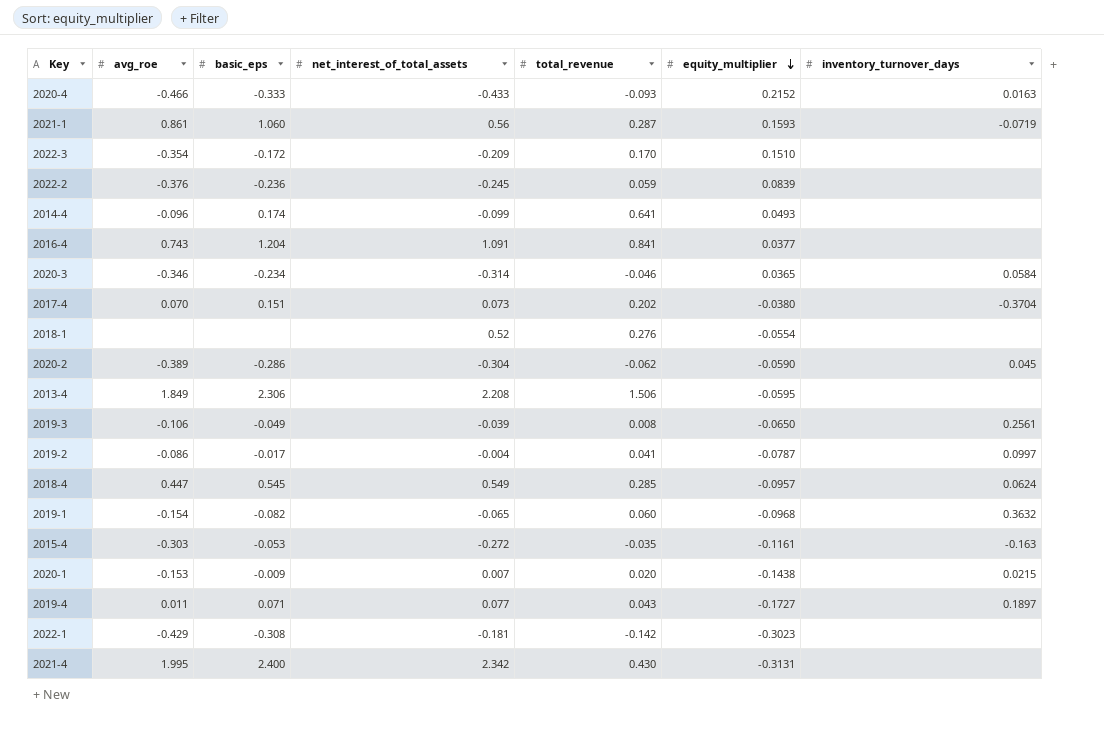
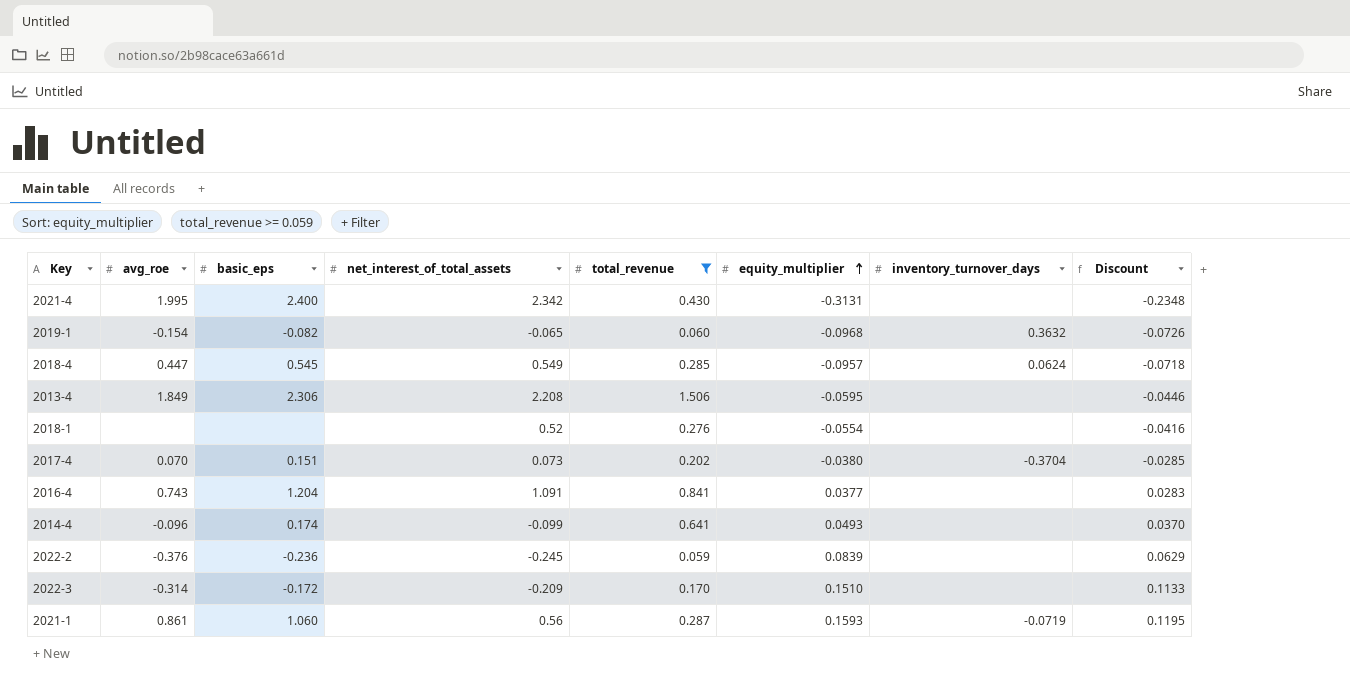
filter: none -> total_revenue >= 0.059
row order: equity_multiplier descending -> equity_multiplier ascending
column Discount | formula: none -> [equity_multiplier] * 0.75
2022-3 | avg_roe: -0.354 -> -0.314

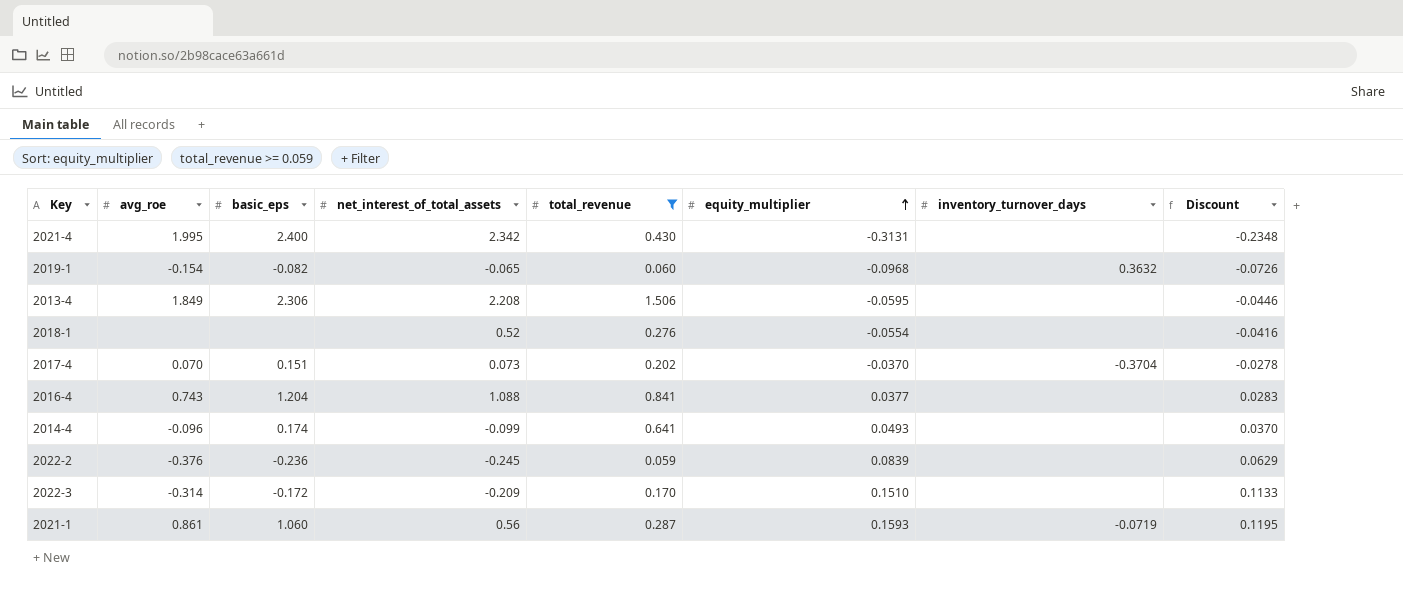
row 2018-4: 0.447 | 0.545 | 0.549 | 0.285 | -0.0957 | 0.0624 | -0.0718 -> none
2017-4 | equity_multiplier: -0.0380 -> -0.0370
2017-4 | Discount: -0.0285 -> -0.0278
2016-4 | net_interest_of_total_assets: 1.091 -> 1.088

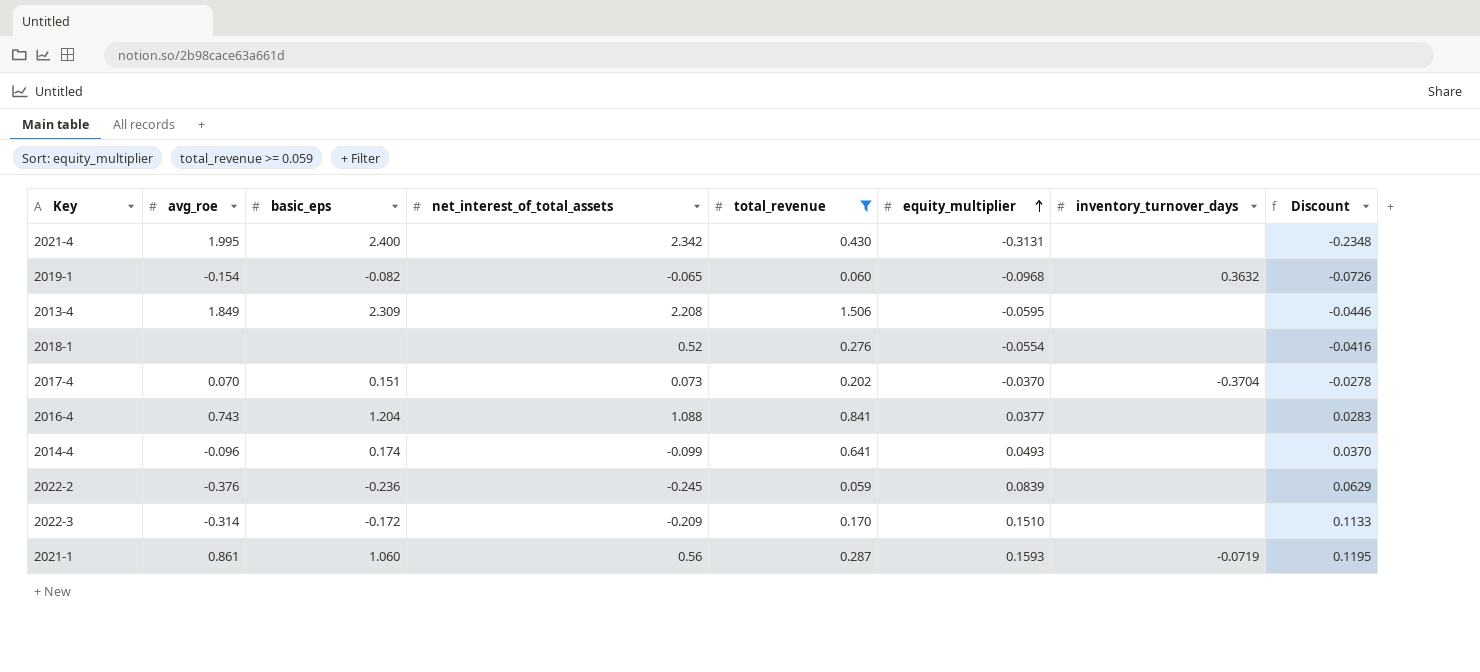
2013-4 | basic_eps: 2.306 -> 2.309

